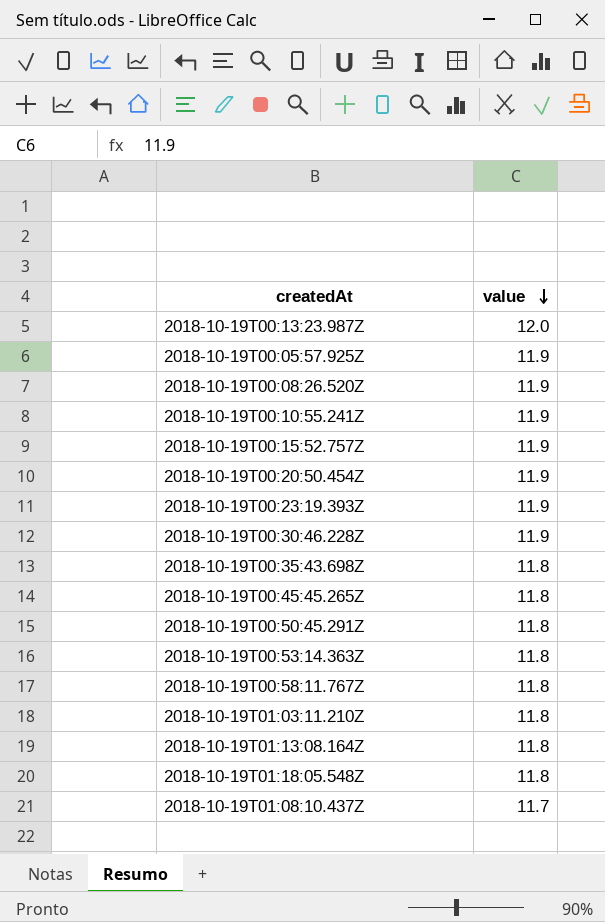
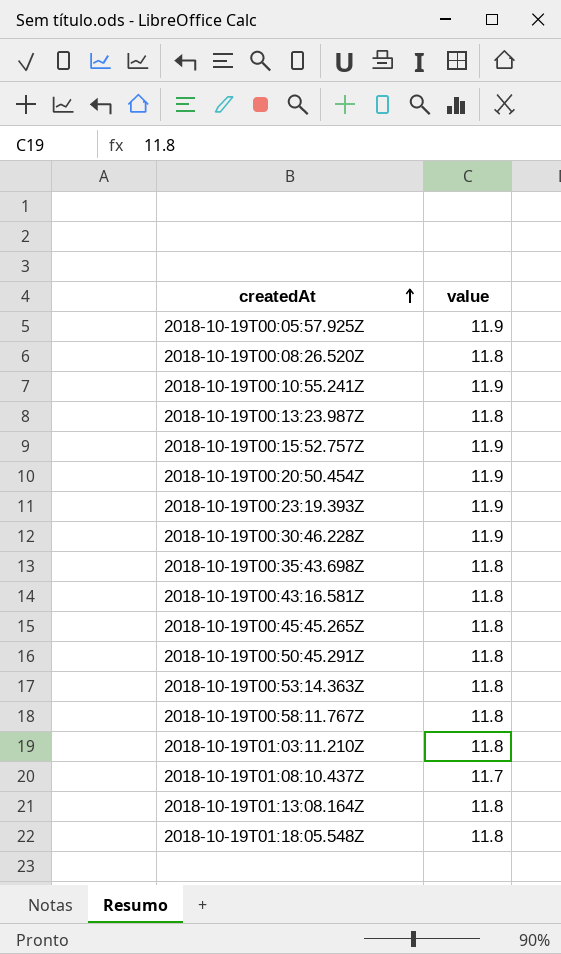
row order: value descending -> createdAt ascending
2018-10-19T00:08:26.520Z | value: 11.9 -> 11.8
2018-10-19T00:13:23.987Z | value: 12.0 -> 11.8
row 2018-10-19T00:43:16.581Z: none -> 11.8

